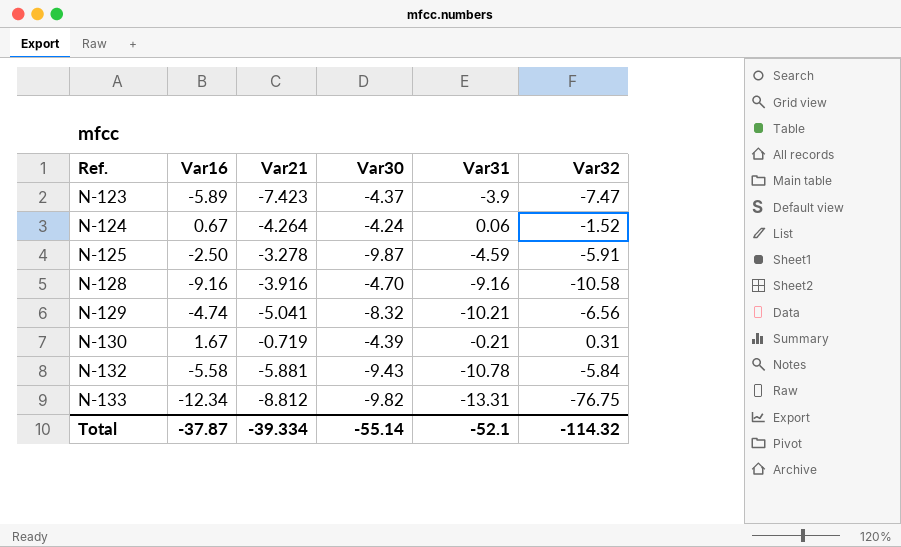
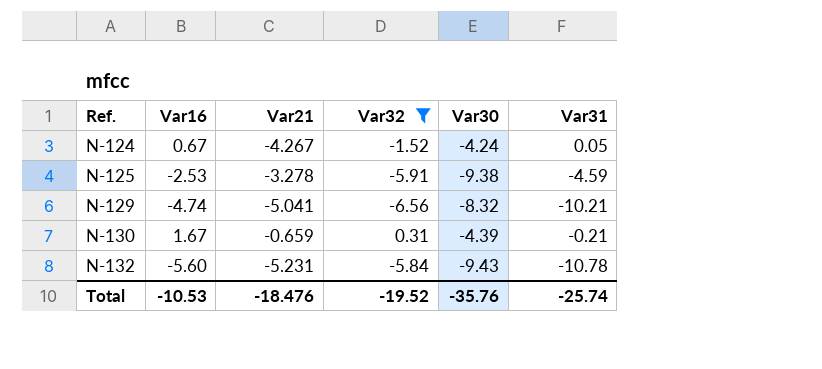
filter: none -> Var32 >= -6.56
column Var32 | position: 6 -> 4
N-124 | Var21: -4.264 -> -4.267
N-124 | Var31: 0.06 -> 0.05
N-125 | Var16: -2.50 -> -2.53
N-125 | Var30: -9.87 -> -9.38
N-130 | Var21: -0.719 -> -0.659
N-132 | Var16: -5.58 -> -5.60
N-132 | Var21: -5.881 -> -5.231
Total | Var16: -37.87 -> -10.53
Total | Var21: -39.334 -> -18.476
Total | Var32: -114.32 -> -19.52
Total | Var30: -55.14 -> -35.76
Total | Var31: -52.1 -> -25.74

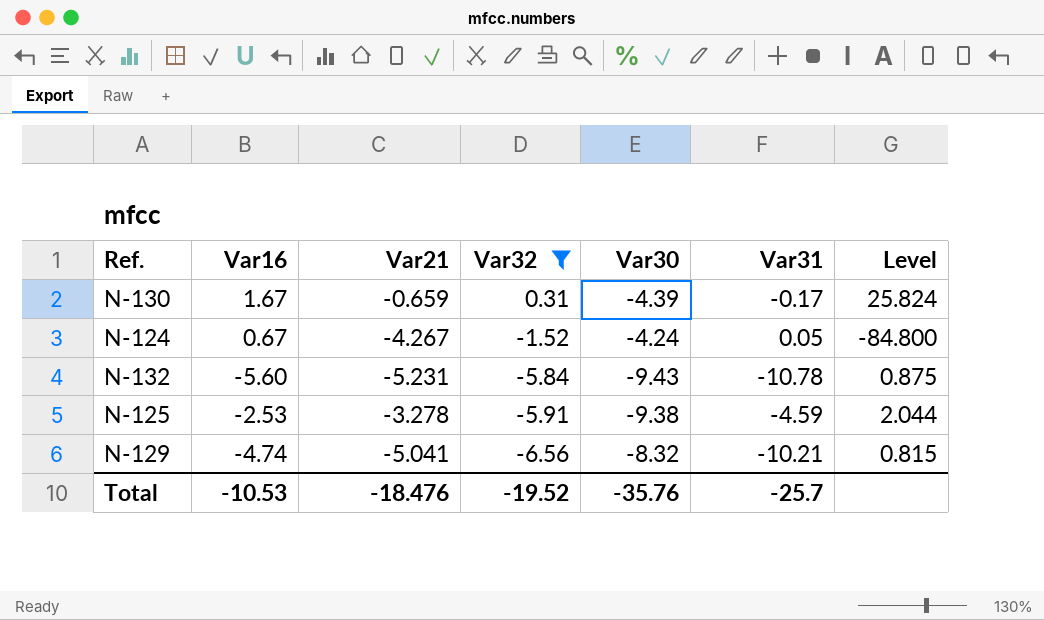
row order: Ref. ascending -> Var32 descending
column Level | formula: none -> [Var30] / [Var31]
N-130 | Var31: -0.21 -> -0.17
Total | Var31: -25.74 -> -25.7

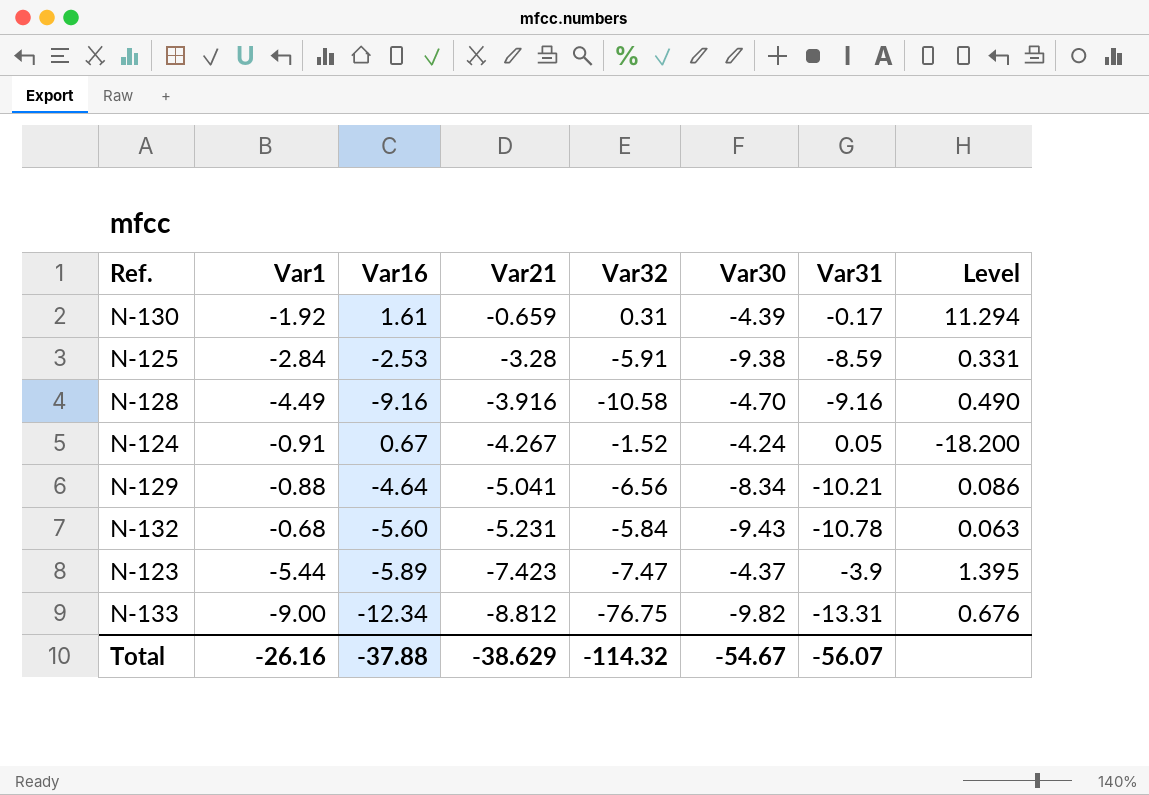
filter: Var32 >= -6.56 -> none
row order: Var32 descending -> Var21 descending
column Var1 | position: none -> 2
column Level | formula: [Var30] / [Var31] -> [Var1] / [Var31]
N-130 | Var16: 1.67 -> 1.61
N-125 | Var21: -3.278 -> -3.28
N-125 | Var31: -4.59 -> -8.59
N-129 | Var16: -4.74 -> -4.64
N-129 | Var30: -8.32 -> -8.34
Total | Var16: -10.53 -> -37.88
Total | Var21: -18.476 -> -38.629
Total | Var32: -19.52 -> -114.32
Total | Var30: -35.76 -> -54.67
Total | Var31: -25.7 -> -56.07

